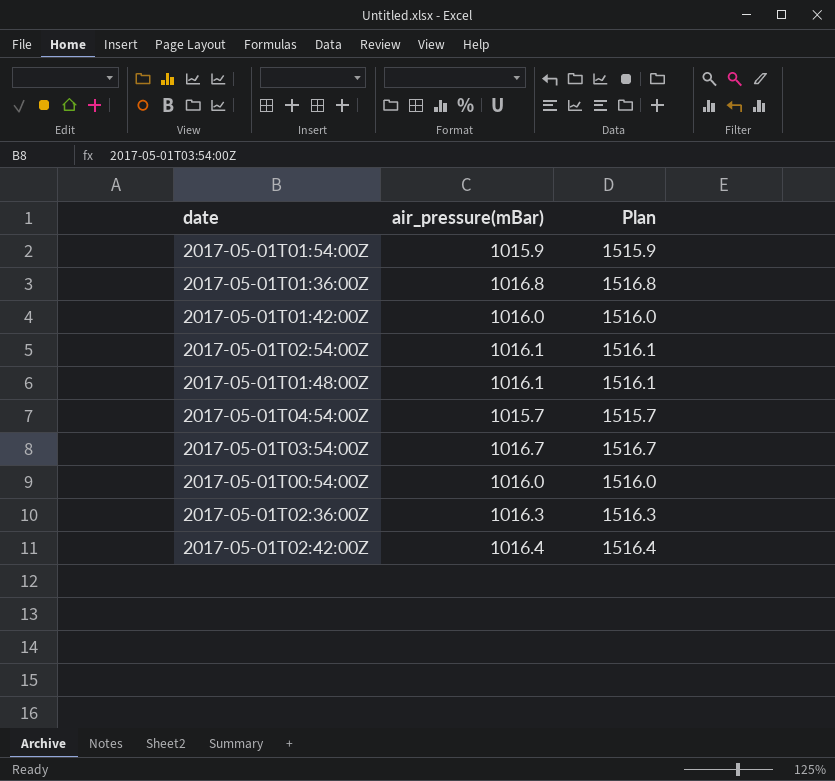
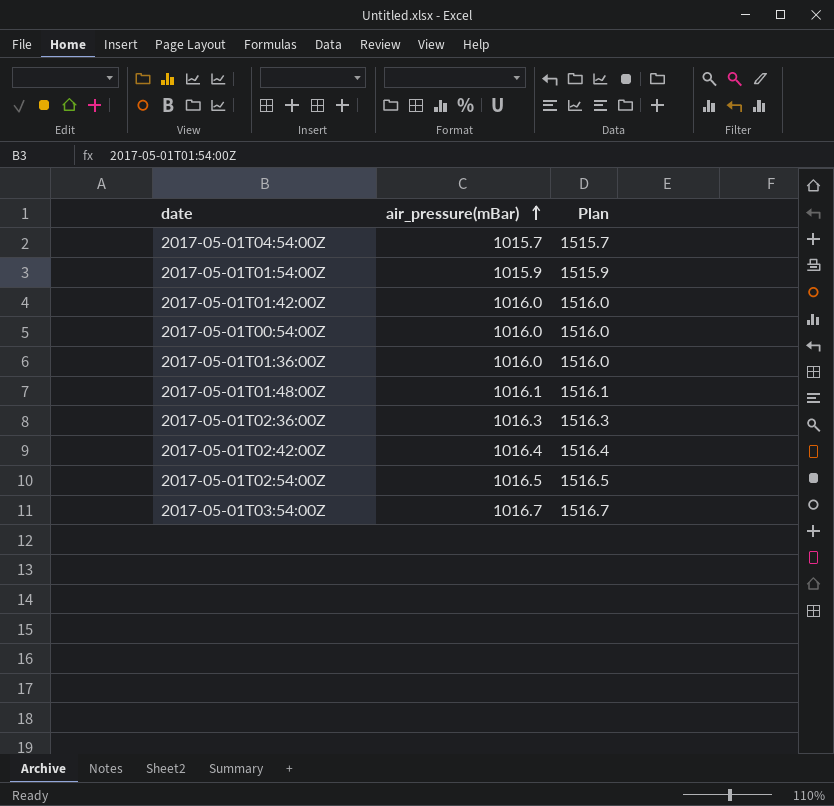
row order: none -> air_pressure(mBar) ascending
2017-05-01T01:36:00Z | air_pressure(mBar): 1016.8 -> 1016.0
2017-05-01T01:36:00Z | Plan: 1516.8 -> 1516.0
2017-05-01T02:54:00Z | air_pressure(mBar): 1016.1 -> 1016.5
2017-05-01T02:54:00Z | Plan: 1516.1 -> 1516.5

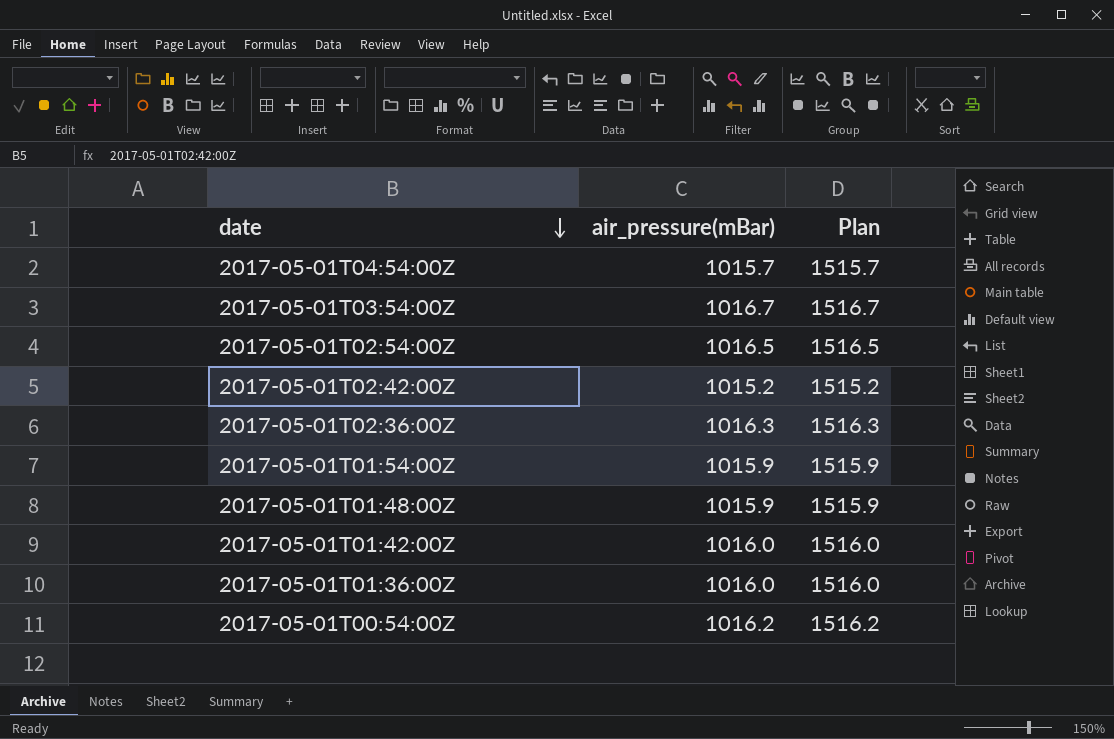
row order: air_pressure(mBar) ascending -> date descending
2017-05-01T02:42:00Z | air_pressure(mBar): 1016.4 -> 1015.2
2017-05-01T02:42:00Z | Plan: 1516.4 -> 1515.2
2017-05-01T01:48:00Z | air_pressure(mBar): 1016.1 -> 1015.9
2017-05-01T01:48:00Z | Plan: 1516.1 -> 1515.9
2017-05-01T00:54:00Z | air_pressure(mBar): 1016.0 -> 1016.2
2017-05-01T00:54:00Z | Plan: 1516.0 -> 1516.2

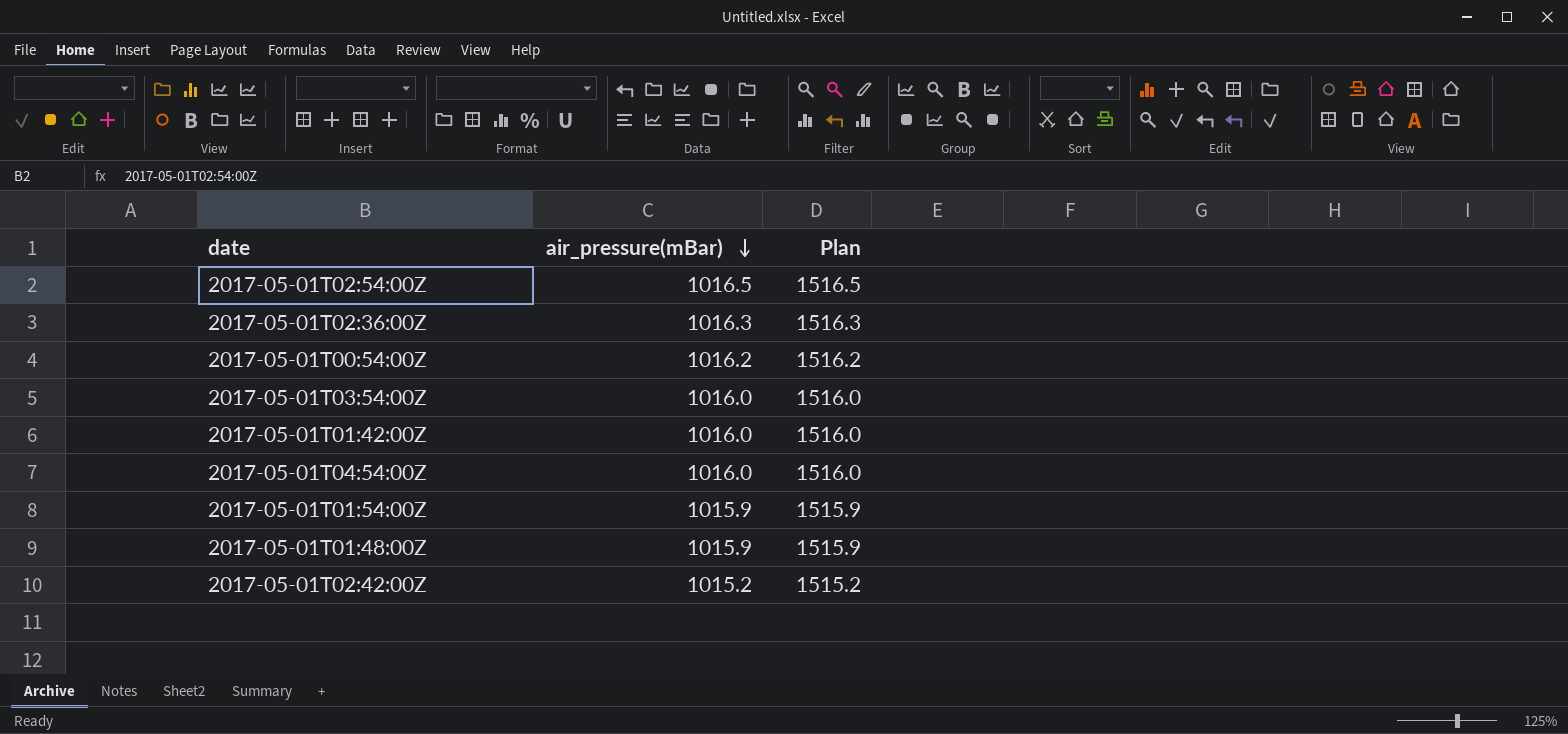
row order: date descending -> air_pressure(mBar) descending
row 2017-05-01T01:36:00Z: 1016.0 | 1516.0 -> none
2017-05-01T03:54:00Z | air_pressure(mBar): 1016.7 -> 1016.0
2017-05-01T03:54:00Z | Plan: 1516.7 -> 1516.0
2017-05-01T04:54:00Z | air_pressure(mBar): 1015.7 -> 1016.0
2017-05-01T04:54:00Z | Plan: 1515.7 -> 1516.0

